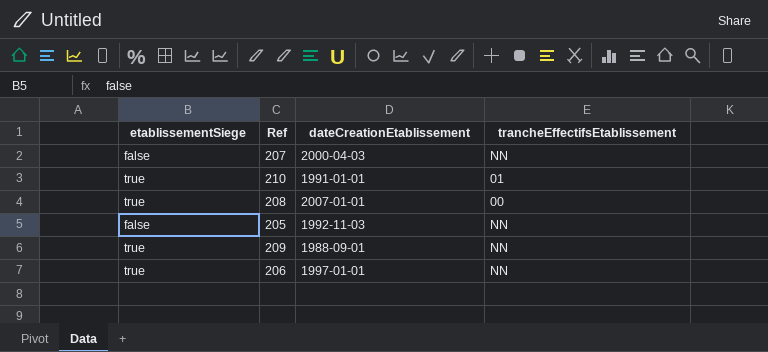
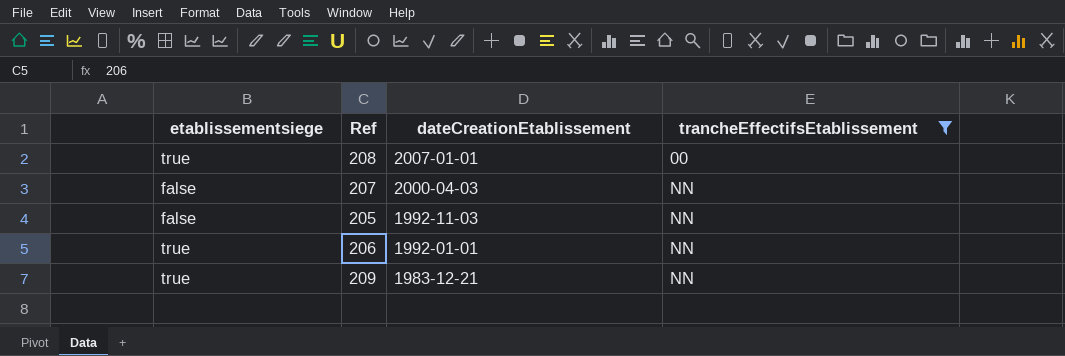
filter: none -> trancheEffectifsEtablissement != 01
row order: none -> dateCreationEtablissement descending
column name: etablissementSiege -> etablissementsiege
206 | dateCreationEtablissement: 1997-01-01 -> 1992-01-01
209 | dateCreationEtablissement: 1988-09-01 -> 1983-12-21

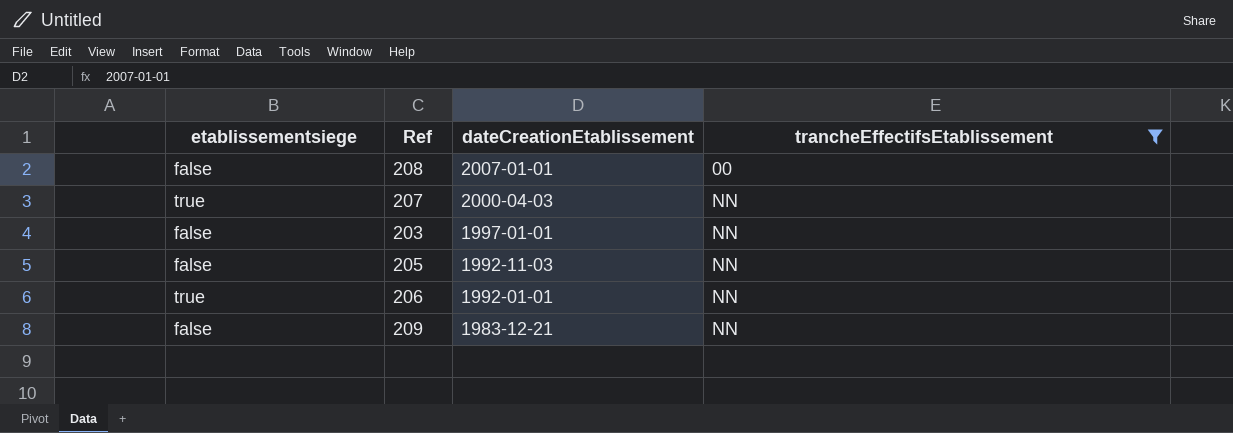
208 | etablissementsiege: true -> false
207 | etablissementsiege: false -> true
row 203: none -> false | 1997-01-01 | NN
209 | etablissementsiege: true -> false

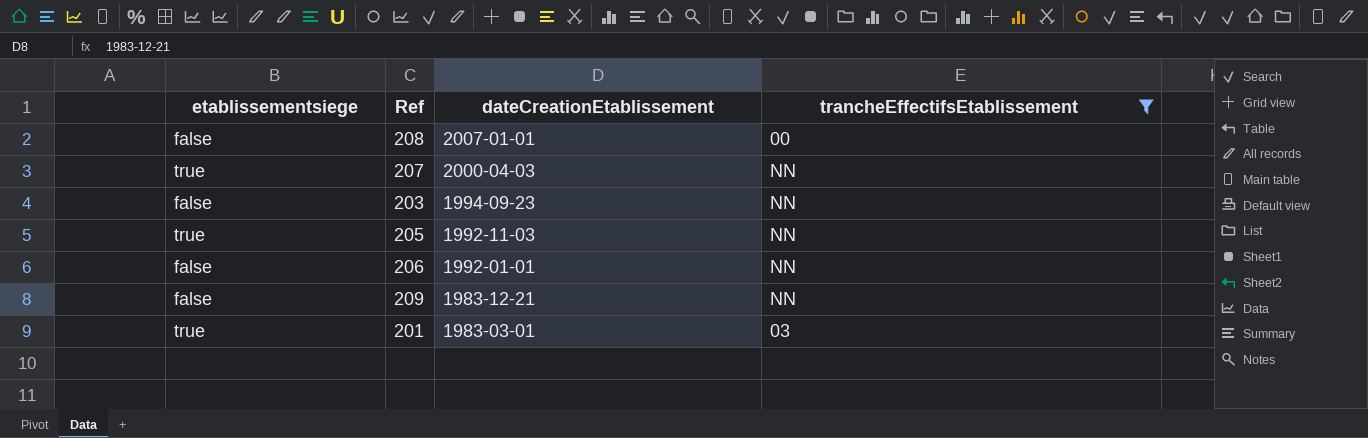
203 | dateCreationEtablissement: 1997-01-01 -> 1994-09-23
205 | etablissementsiege: false -> true
206 | etablissementsiege: true -> false
row 201: none -> true | 1983-03-01 | 03

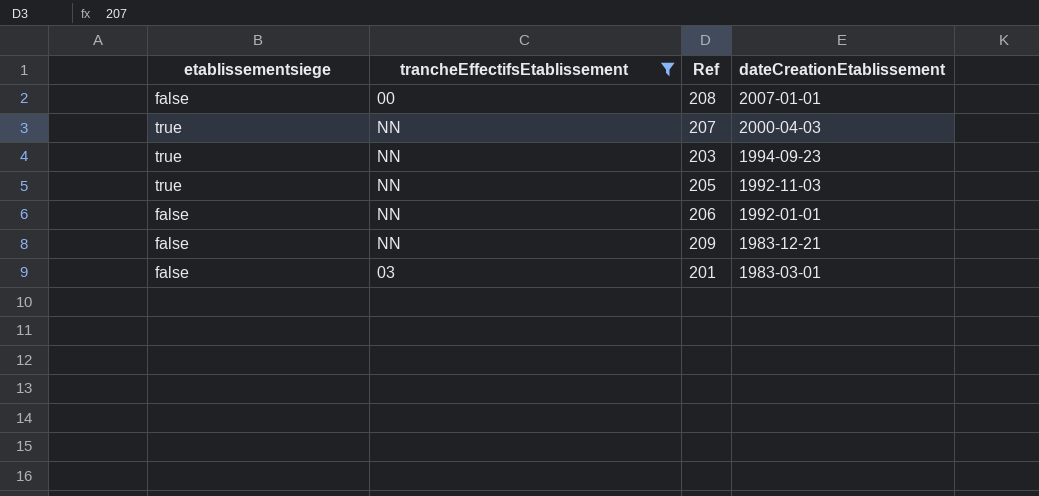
column trancheEffectifsEtablissement | position: 4 -> 2
203 | etablissementsiege: false -> true
201 | etablissementsiege: true -> false

